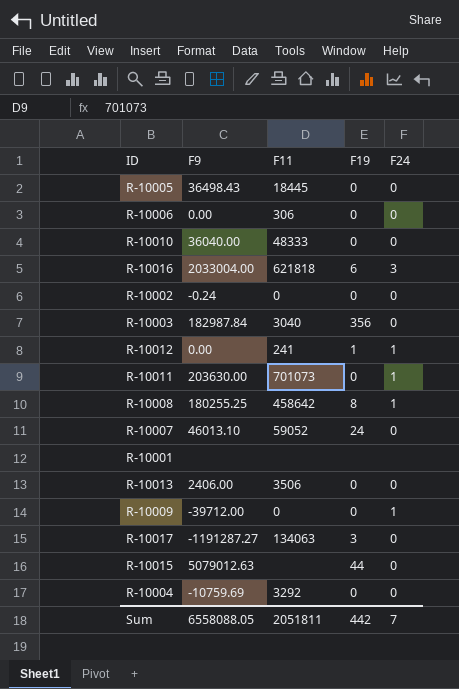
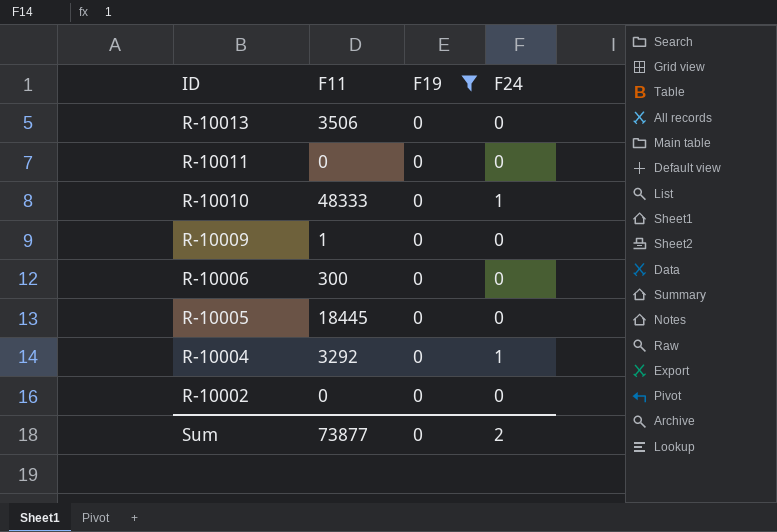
filter: none -> F19 = 0
row order: none -> ID descending
column F9 | position: 2 -> none
R-10011 | F11: 701073 -> 0
R-10011 | F24: 1 -> 0
R-10010 | F24: 0 -> 1
R-10009 | F11: 0 -> 1
R-10009 | F24: 1 -> 0
R-10006 | F11: 306 -> 300
R-10004 | F24: 0 -> 1
Sum | F11: 2051811 -> 73877
Sum | F19: 442 -> 0
Sum | F24: 7 -> 2

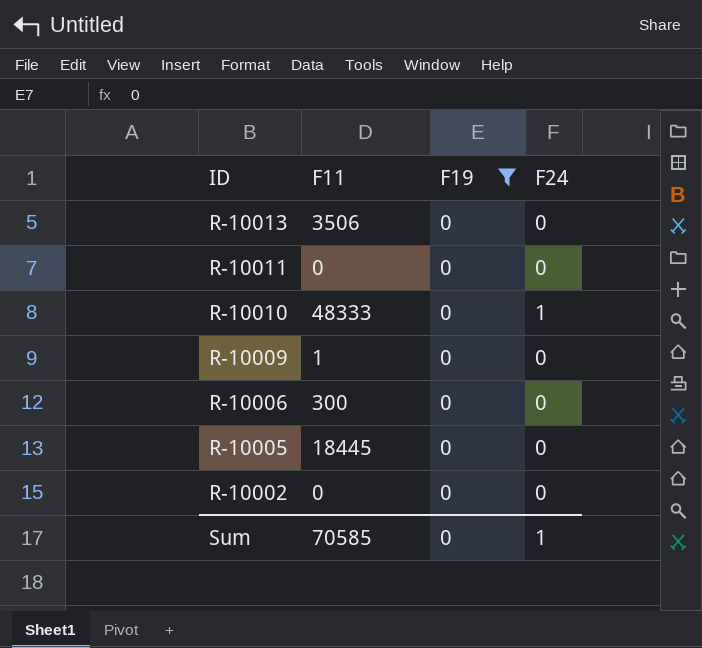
row R-10004: 3292 | 0 | 1 -> none
Sum | F11: 73877 -> 70585
Sum | F24: 2 -> 1

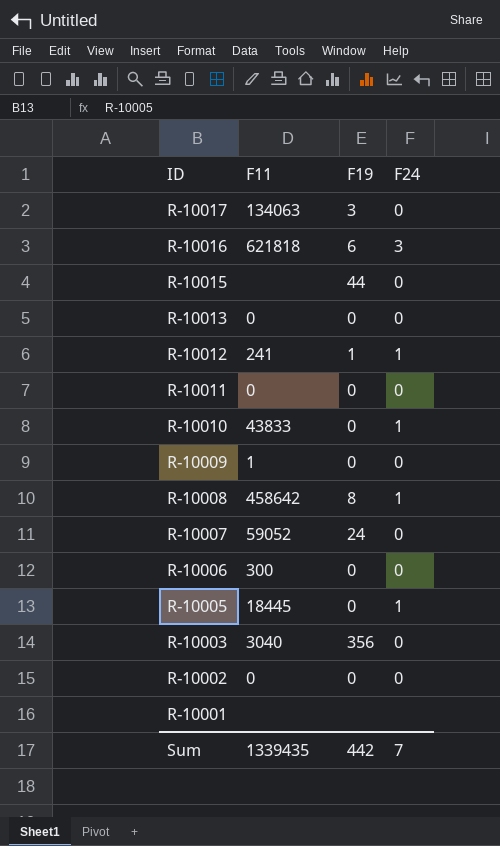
filter: F19 = 0 -> none
R-10013 | F11: 3506 -> 0
R-10010 | F11: 48333 -> 43833
R-10005 | F24: 0 -> 1
Sum | F11: 70585 -> 1339435
Sum | F19: 0 -> 442
Sum | F24: 1 -> 7

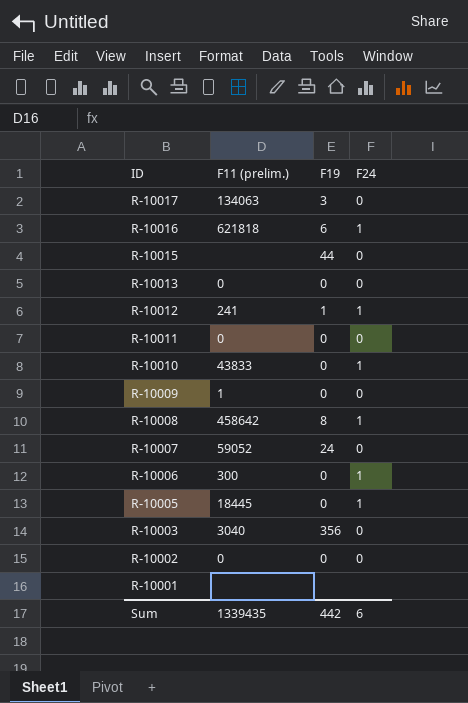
column name: F11 -> F11 (prelim.)
R-10016 | F24: 3 -> 1
R-10006 | F24: 0 -> 1
Sum | F24: 7 -> 6

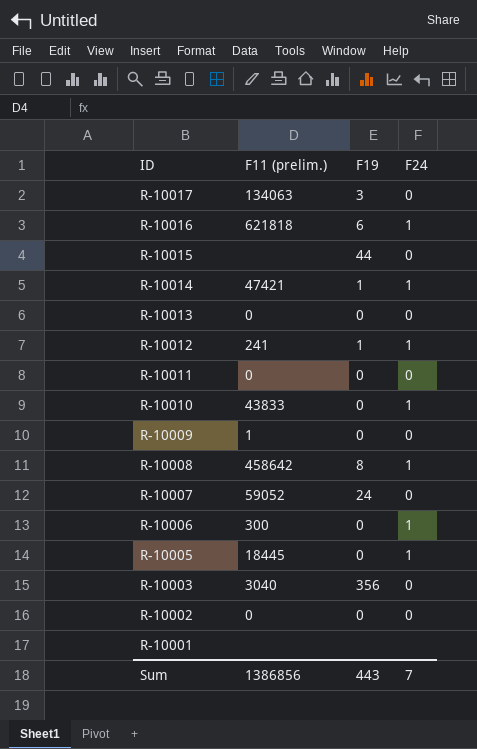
row R-10014: none -> 47421 | 1 | 1
Sum | F11 (prelim.): 1339435 -> 1386856
Sum | F19: 442 -> 443
Sum | F24: 6 -> 7

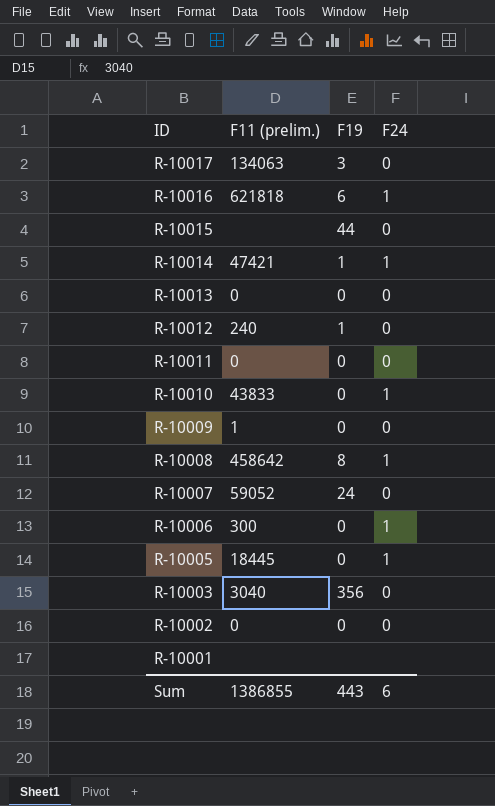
R-10012 | F11 (prelim.): 241 -> 240
R-10012 | F24: 1 -> 0
Sum | F11 (prelim.): 1386856 -> 1386855
Sum | F24: 7 -> 6

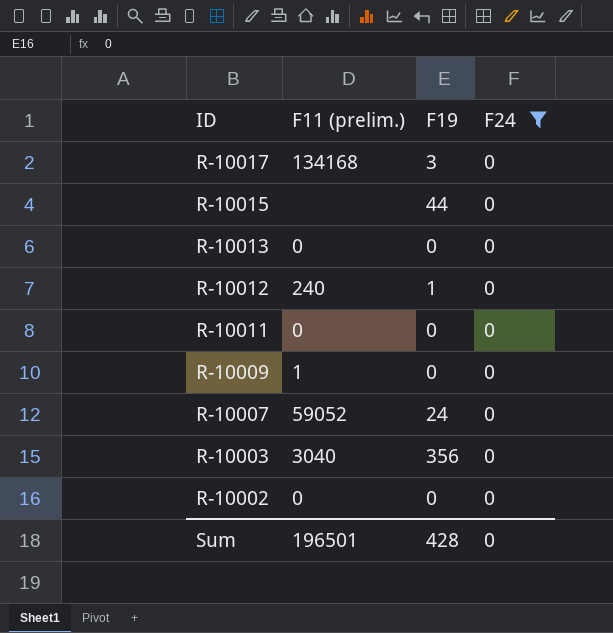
filter: none -> F24 = 0
R-10017 | F11 (prelim.): 134063 -> 134168
Sum | F11 (prelim.): 1386855 -> 196501
Sum | F19: 443 -> 428
Sum | F24: 6 -> 0

